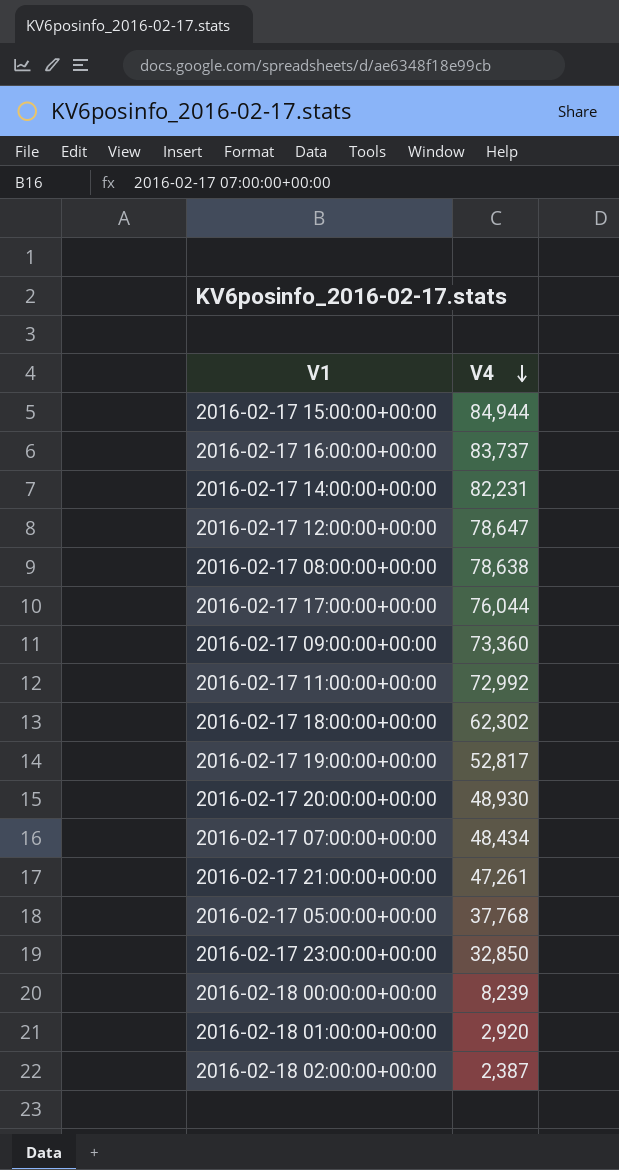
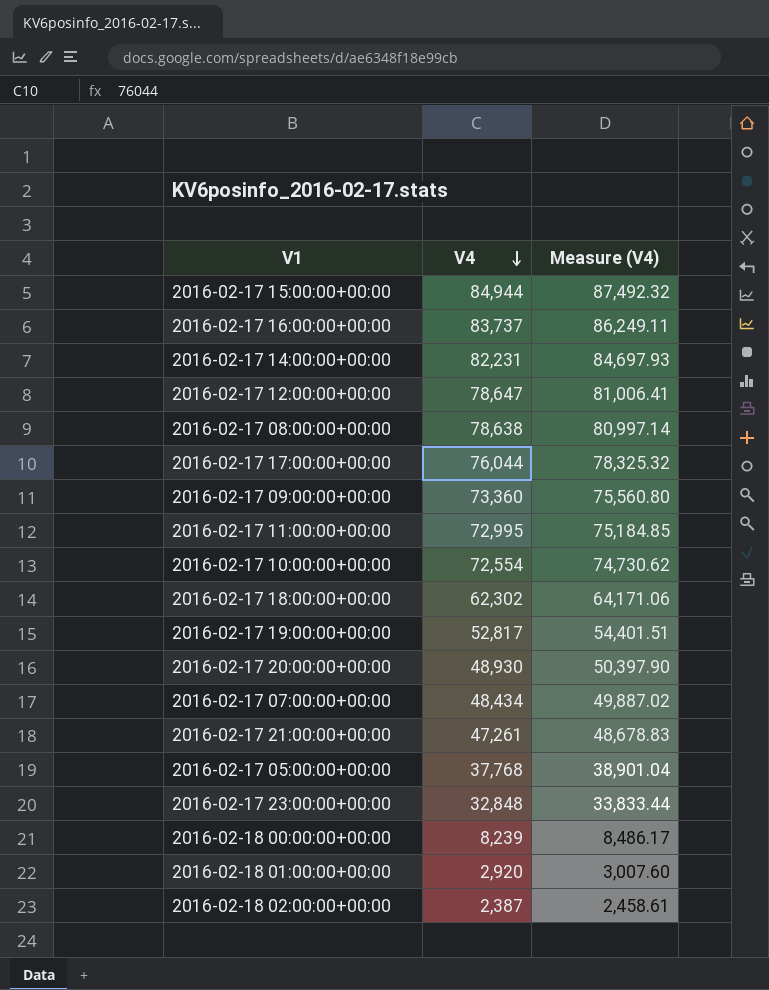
column Measure (V4) | formula: none -> [V4] * 1.03
2016-02-17 11:00:00+00:00 | V4: 72,992 -> 72,995
row 2016-02-17 10:00:00+00:00: none -> 72,554 | 74,730.62
2016-02-17 23:00:00+00:00 | V4: 32,850 -> 32,848

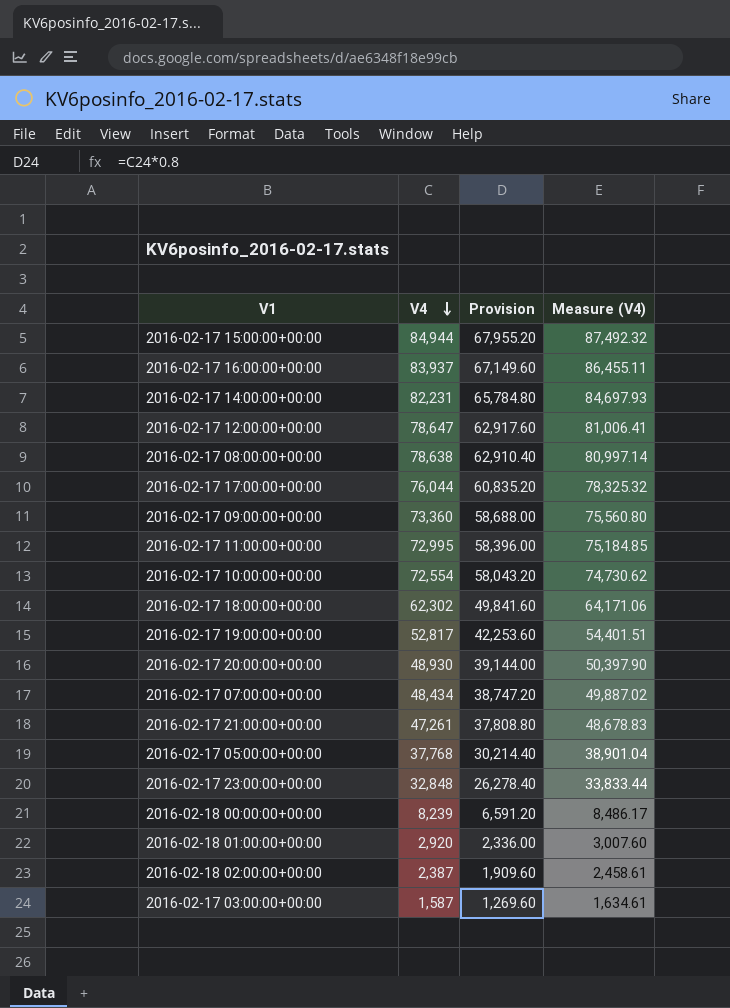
column Provision | formula: none -> [V4] * 0.8
2016-02-17 16:00:00+00:00 | V4: 83,737 -> 83,937
2016-02-17 16:00:00+00:00 | Measure (V4): 86,249.11 -> 86,455.11
row 2016-02-17 03:00:00+00:00: none -> 1,587 | 1,269.60 | 1,634.61

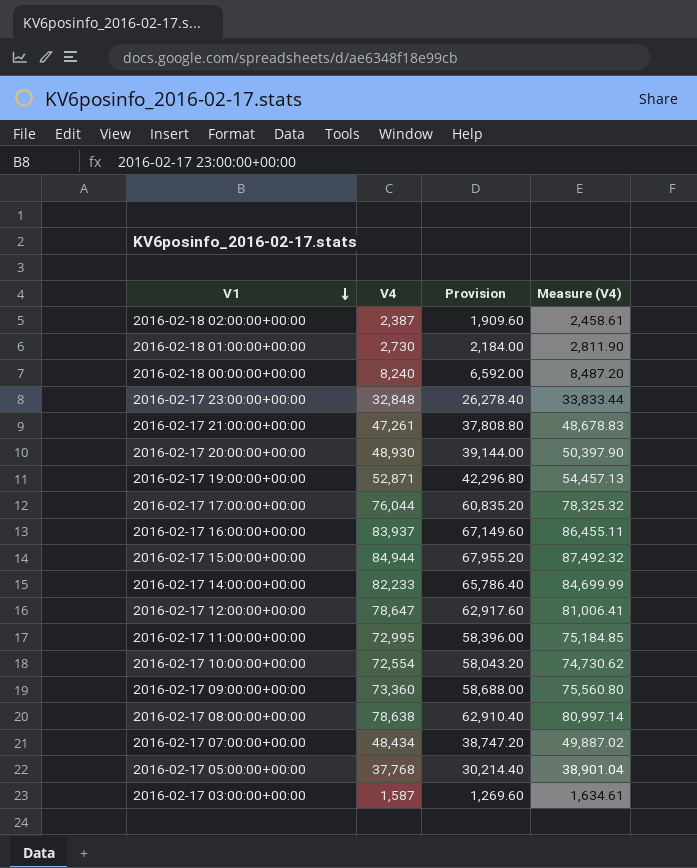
row order: V4 descending -> V1 descending
row 2016-02-17 18:00:00+00:00: 62,302 | 49,841.60 | 64,171.06 -> none
2016-02-18 01:00:00+00:00 | V4: 2,920 -> 2,730
2016-02-18 01:00:00+00:00 | Provision: 2,336.00 -> 2,184.00
2016-02-18 01:00:00+00:00 | Measure (V4): 3,007.60 -> 2,811.90
2016-02-18 00:00:00+00:00 | V4: 8,239 -> 8,240
2016-02-18 00:00:00+00:00 | Provision: 6,591.20 -> 6,592.00
2016-02-18 00:00:00+00:00 | Measure (V4): 8,486.17 -> 8,487.20
2016-02-17 19:00:00+00:00 | V4: 52,817 -> 52,871
2016-02-17 19:00:00+00:00 | Provision: 42,253.60 -> 42,296.80
2016-02-17 19:00:00+00:00 | Measure (V4): 54,401.51 -> 54,457.13
2016-02-17 14:00:00+00:00 | V4: 82,231 -> 82,233
2016-02-17 14:00:00+00:00 | Provision: 65,784.80 -> 65,786.40
2016-02-17 14:00:00+00:00 | Measure (V4): 84,697.93 -> 84,699.99

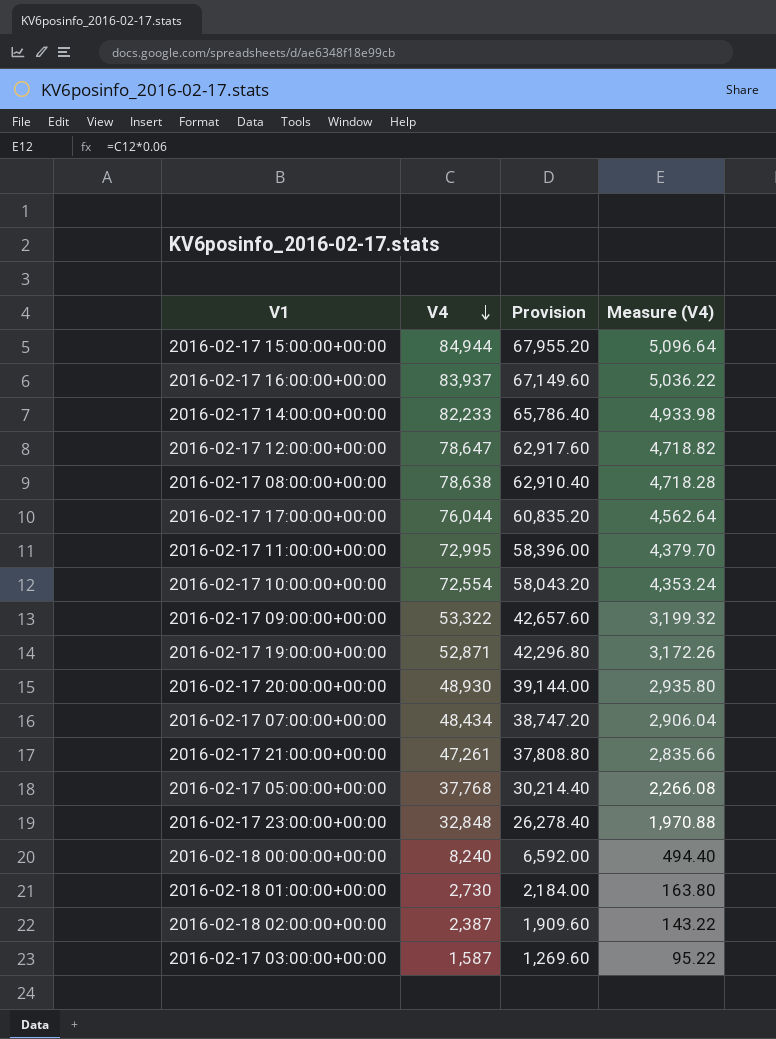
row order: V1 descending -> V4 descending
column Measure (V4) | formula: [V4] * 1.03 -> [V4] * 0.06
2016-02-17 09:00:00+00:00 | V4: 73,360 -> 53,322
2016-02-17 09:00:00+00:00 | Provision: 58,688.00 -> 42,657.60

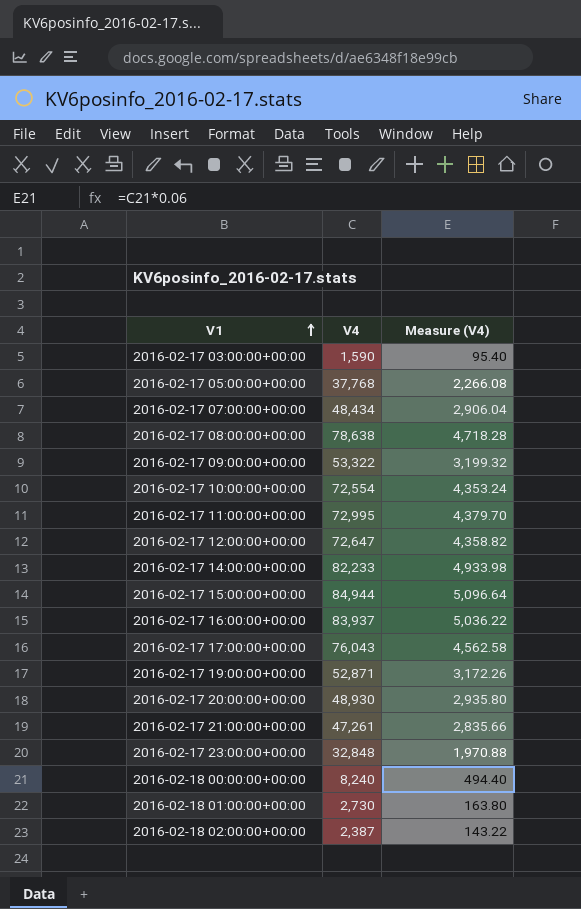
row order: V4 descending -> V1 ascending
column Provision | formula: [V4] * 0.8 -> none
2016-02-17 03:00:00+00:00 | V4: 1,587 -> 1,590
2016-02-17 03:00:00+00:00 | Measure (V4): 95.22 -> 95.40
2016-02-17 12:00:00+00:00 | V4: 78,647 -> 72,647
2016-02-17 12:00:00+00:00 | Measure (V4): 4,718.82 -> 4,358.82
2016-02-17 17:00:00+00:00 | V4: 76,044 -> 76,043
2016-02-17 17:00:00+00:00 | Measure (V4): 4,562.64 -> 4,562.58

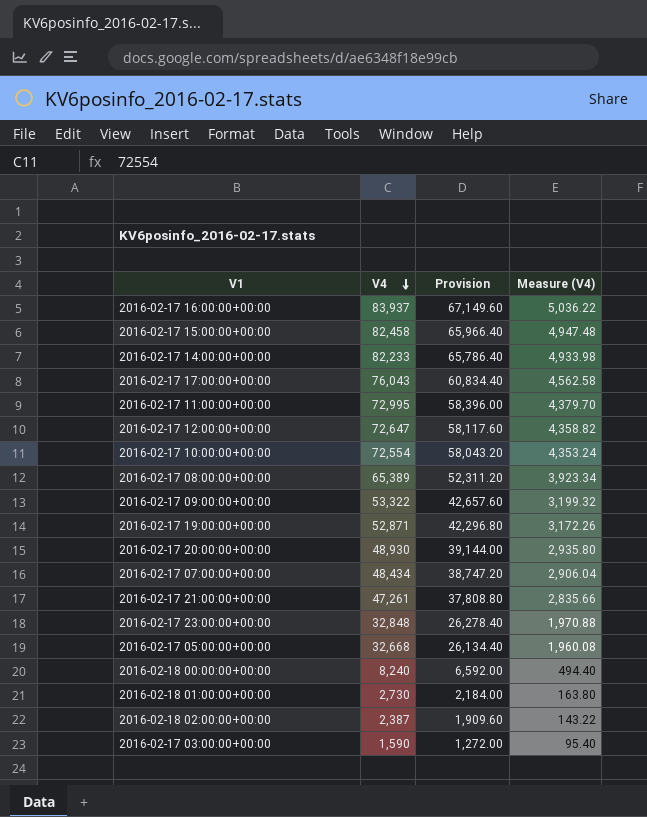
row order: V1 ascending -> V4 descending
column Provision | formula: none -> [V4] * 0.8
2016-02-17 15:00:00+00:00 | V4: 84,944 -> 82,458
2016-02-17 15:00:00+00:00 | Measure (V4): 5,096.64 -> 4,947.48
2016-02-17 08:00:00+00:00 | V4: 78,638 -> 65,389
2016-02-17 08:00:00+00:00 | Measure (V4): 4,718.28 -> 3,923.34
2016-02-17 05:00:00+00:00 | V4: 37,768 -> 32,668
2016-02-17 05:00:00+00:00 | Measure (V4): 2,266.08 -> 1,960.08

